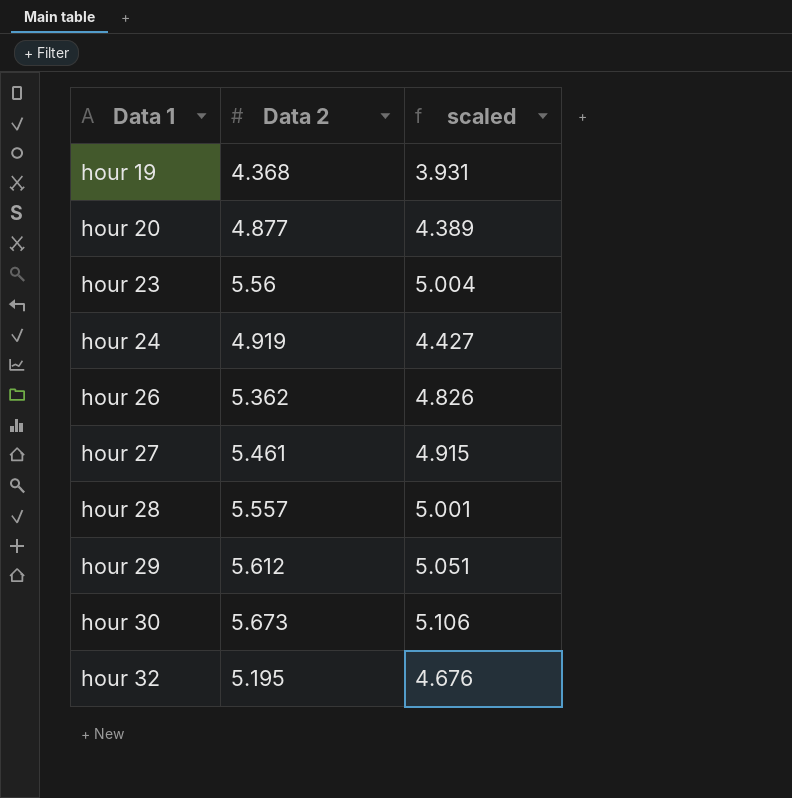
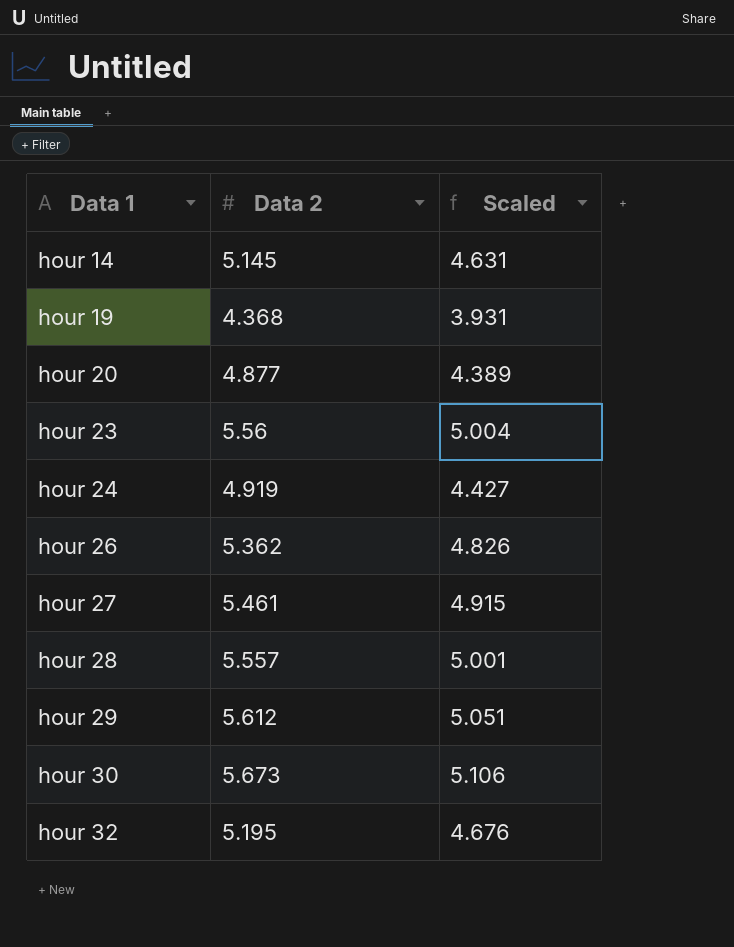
column name: scaled -> Scaled
row hour 14: none -> 5.145 | 4.631

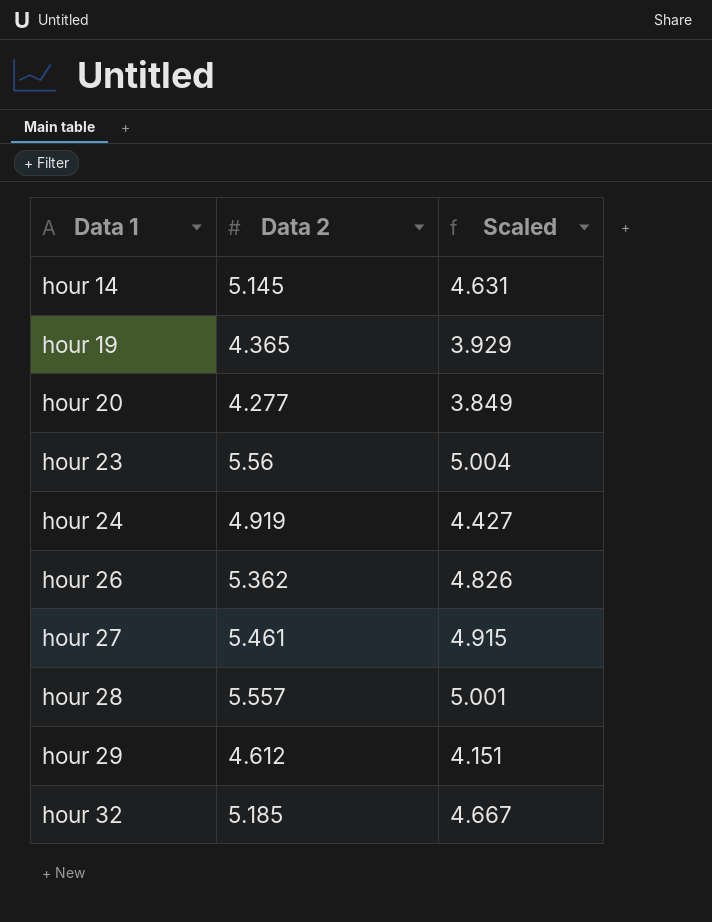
row hour 30: 5.673 | 5.106 -> none
hour 19 | Data 2: 4.368 -> 4.365
hour 19 | Scaled: 3.931 -> 3.929
hour 20 | Data 2: 4.877 -> 4.277
hour 20 | Scaled: 4.389 -> 3.849
hour 29 | Data 2: 5.612 -> 4.612
hour 29 | Scaled: 5.051 -> 4.151
hour 32 | Data 2: 5.195 -> 5.185
hour 32 | Scaled: 4.676 -> 4.667

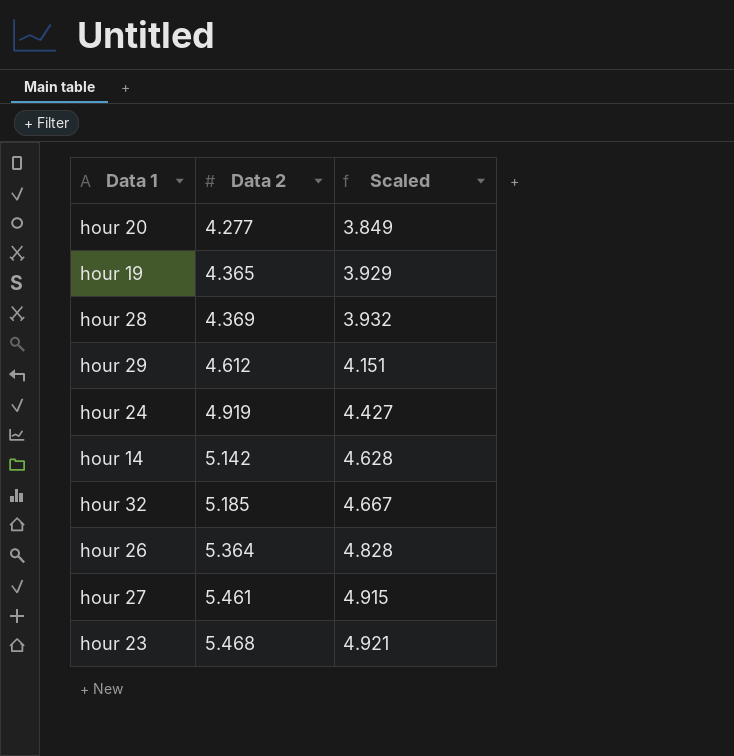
row order: Data 1 ascending -> Data 2 ascending
hour 28 | Data 2: 5.557 -> 4.369
hour 28 | Scaled: 5.001 -> 3.932
hour 14 | Data 2: 5.145 -> 5.142
hour 14 | Scaled: 4.631 -> 4.628
hour 26 | Data 2: 5.362 -> 5.364
hour 26 | Scaled: 4.826 -> 4.828
hour 23 | Data 2: 5.56 -> 5.468
hour 23 | Scaled: 5.004 -> 4.921

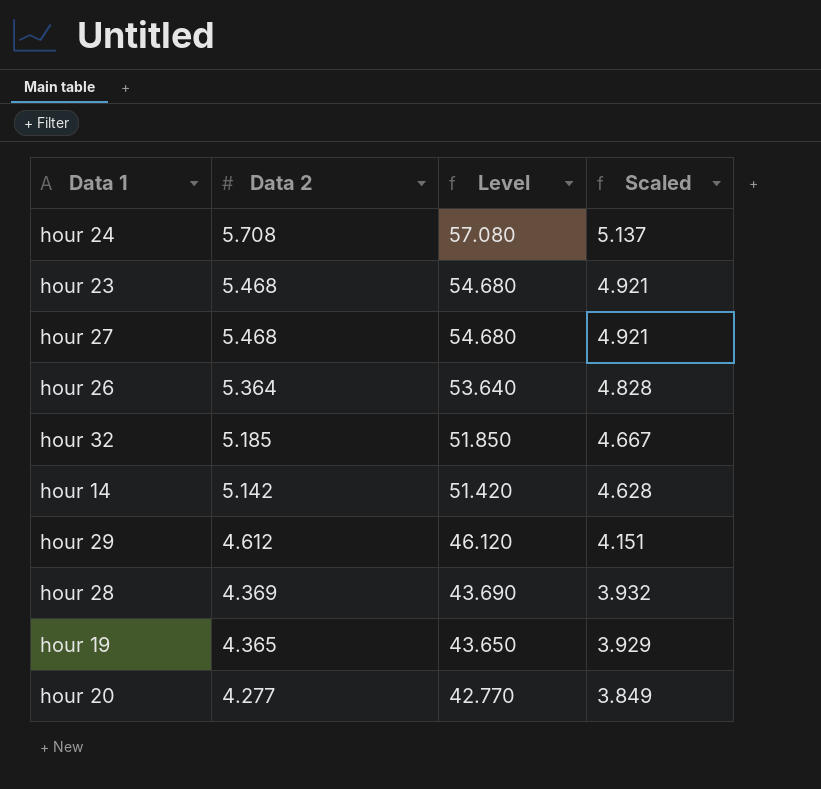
row order: Data 2 ascending -> Data 2 descending
column Level | formula: none -> [Data 2] * 10
hour 24 | Data 2: 4.919 -> 5.708
hour 24 | Scaled: 4.427 -> 5.137
hour 27 | Data 2: 5.461 -> 5.468
hour 27 | Scaled: 4.915 -> 4.921

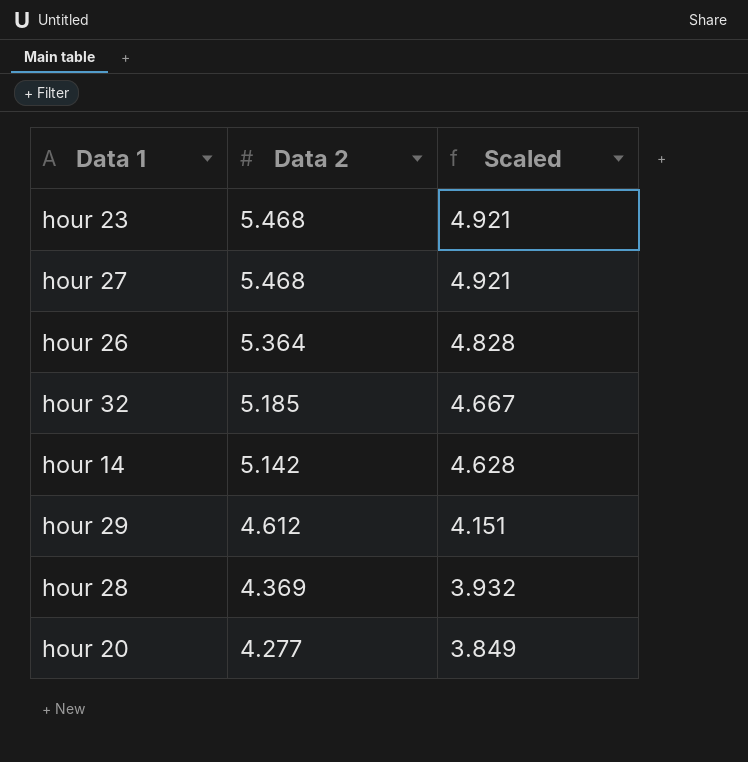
column Level | formula: [Data 2] * 10 -> none
row hour 24: 5.708 | 57.080 | 5.137 -> none
row hour 19: 4.365 | 43.650 | 3.929 -> none

